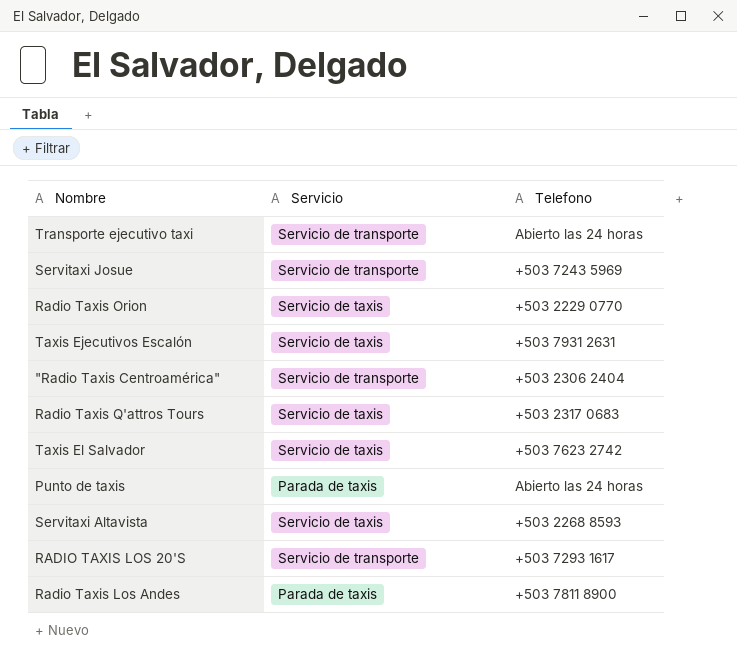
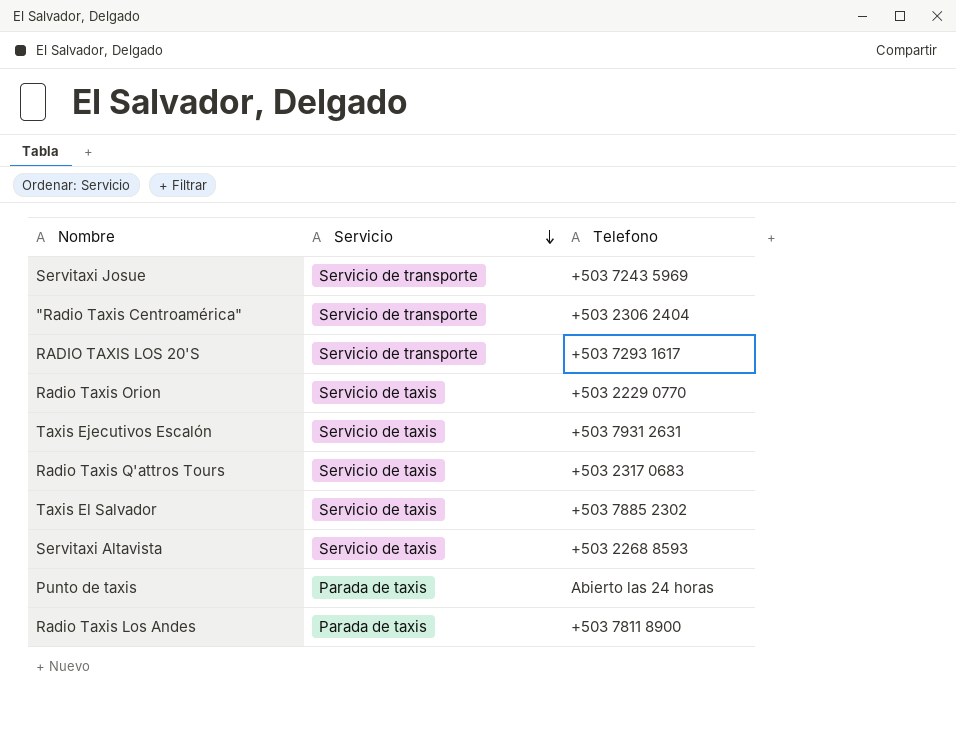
row order: none -> Servicio descending
row Transporte ejecutivo taxi: Servicio de transporte | Abierto las 24 horas -> none
Taxis El Salvador | Telefono: +503 7623 2742 -> +503 7885 2302

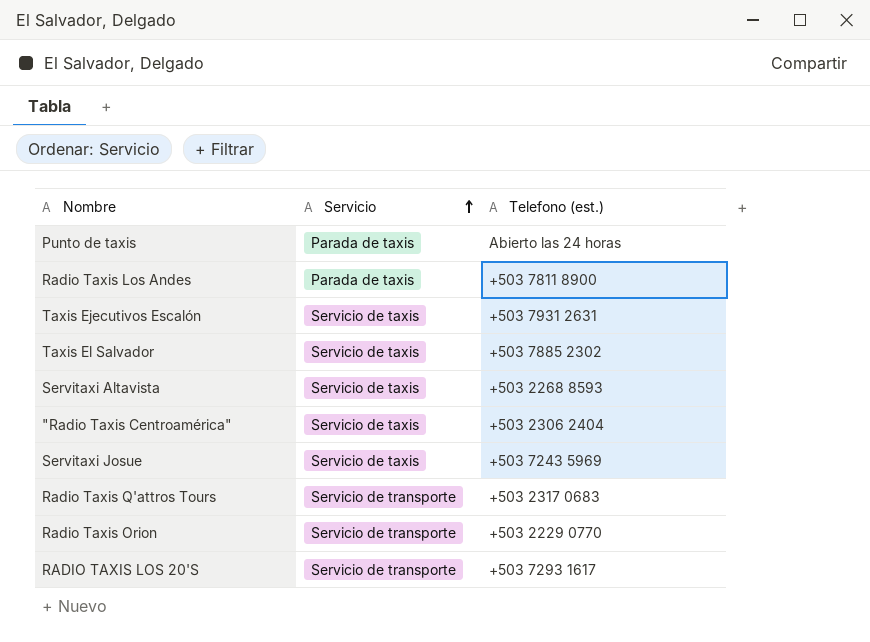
row order: Servicio descending -> Servicio ascending
column name: Telefono -> Telefono (est.)
"Radio Taxis Centroamérica" | Servicio: Servicio de transporte -> Servicio de taxis
Servitaxi Josue | Servicio: Servicio de transporte -> Servicio de taxis
Radio Taxis Q'attros Tours | Servicio: Servicio de taxis -> Servicio de transporte
Radio Taxis Orion | Servicio: Servicio de taxis -> Servicio de transporte

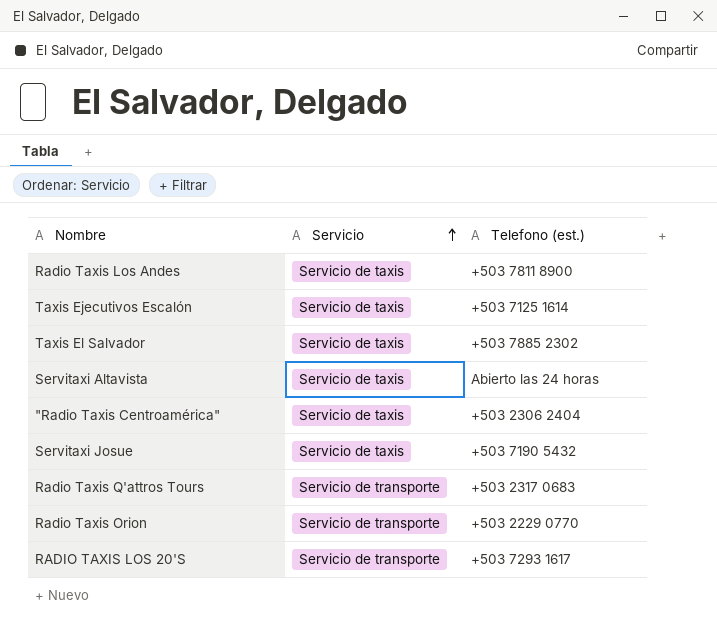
row Punto de taxis: Parada de taxis | Abierto las 24 horas -> none
Radio Taxis Los Andes | Servicio: Parada de taxis -> Servicio de taxis
Taxis Ejecutivos Escalón | Telefono (est.): +503 7931 2631 -> +503 7125 1614
Servitaxi Altavista | Telefono (est.): +503 2268 8593 -> Abierto las 24 horas
Servitaxi Josue | Telefono (est.): +503 7243 5969 -> +503 7190 5432

